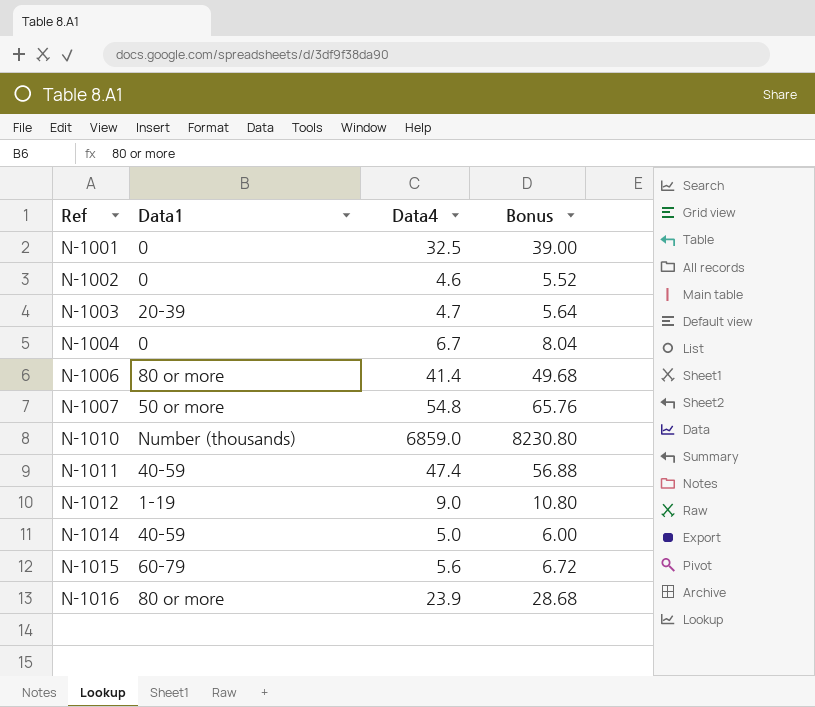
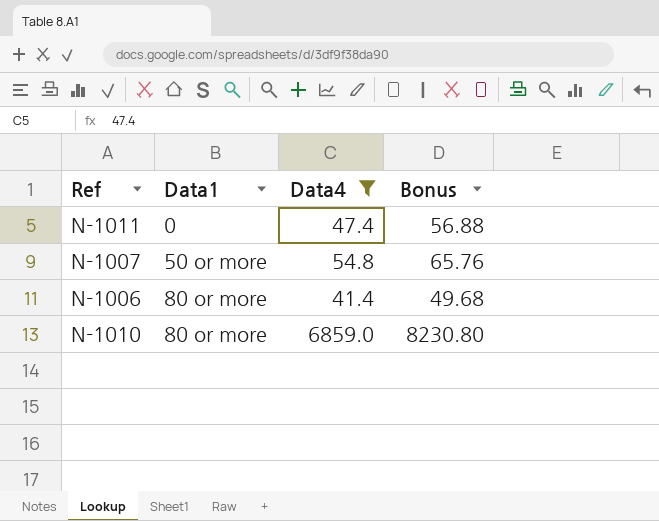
filter: none -> Data4 >= 41.4
row order: Ref ascending -> Data1 ascending
N-1011 | Data1: 40–59 -> 0
N-1010 | Data1: Number (thousands) -> 80 or more

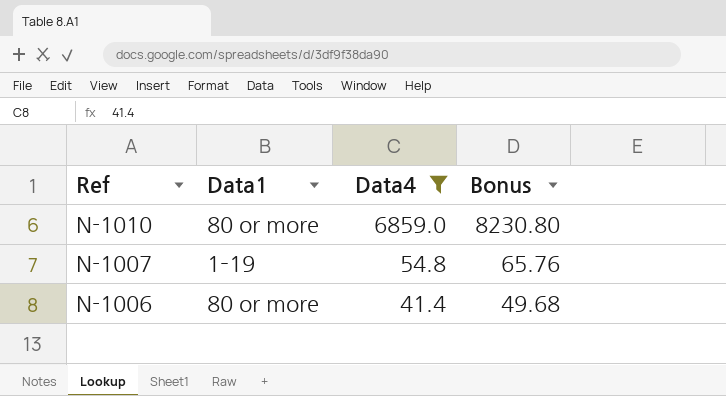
row order: Data1 ascending -> Ref descending
row N-1011: 0 | 47.4 | 56.88 -> none
N-1007 | Data1: 50 or more -> 1–19

